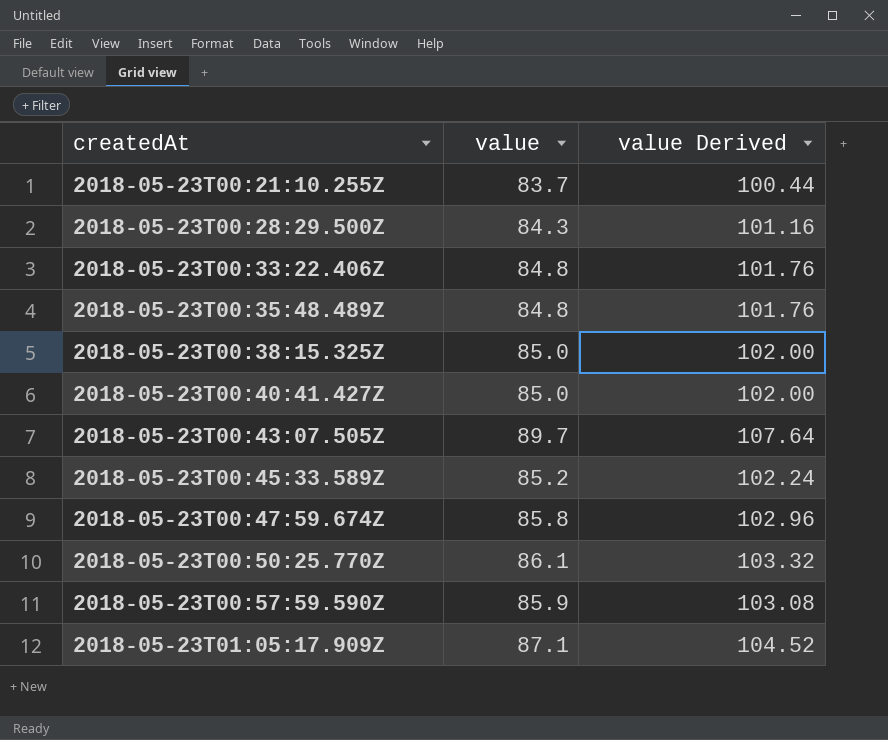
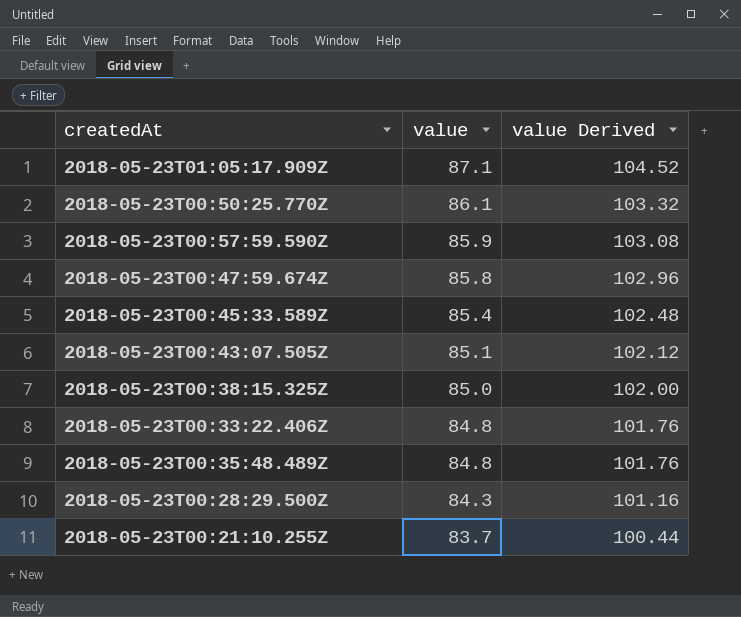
row order: createdAt ascending -> value descending
row 2018-05-23T00:40:41.427Z: 85.0 | 102.00 -> none
2018-05-23T00:45:33.589Z | value: 85.2 -> 85.4
2018-05-23T00:45:33.589Z | value Derived: 102.24 -> 102.48
2018-05-23T00:43:07.505Z | value: 89.7 -> 85.1
2018-05-23T00:43:07.505Z | value Derived: 107.64 -> 102.12

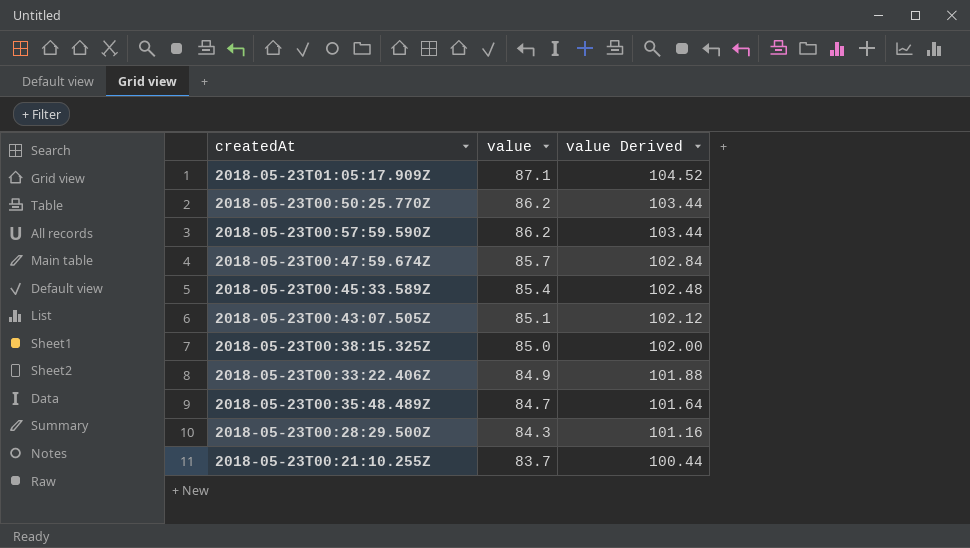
2018-05-23T00:50:25.770Z | value: 86.1 -> 86.2
2018-05-23T00:50:25.770Z | value Derived: 103.32 -> 103.44
2018-05-23T00:57:59.590Z | value: 85.9 -> 86.2
2018-05-23T00:57:59.590Z | value Derived: 103.08 -> 103.44
2018-05-23T00:47:59.674Z | value: 85.8 -> 85.7
2018-05-23T00:47:59.674Z | value Derived: 102.96 -> 102.84
2018-05-23T00:33:22.406Z | value: 84.8 -> 84.9
2018-05-23T00:33:22.406Z | value Derived: 101.76 -> 101.88
2018-05-23T00:35:48.489Z | value: 84.8 -> 84.7
2018-05-23T00:35:48.489Z | value Derived: 101.76 -> 101.64

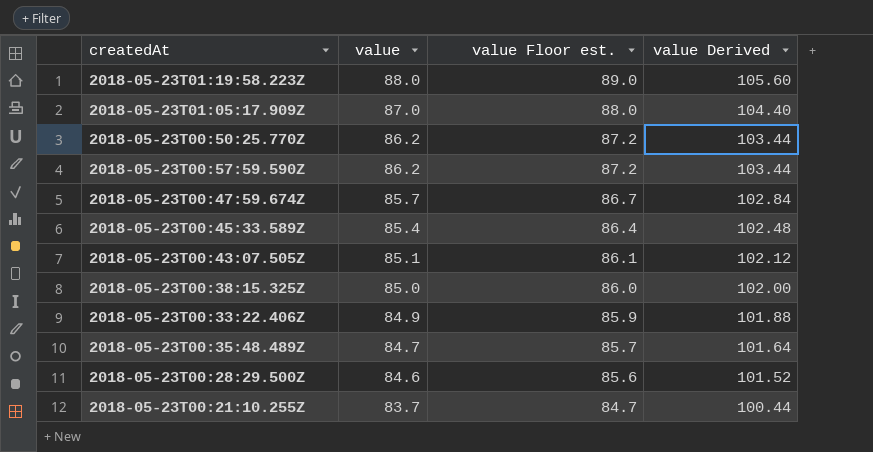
column value Floor est. | formula: none -> [value] + 1
row 2018-05-23T01:19:58.223Z: none -> 88.0 | 89.0 | 105.60
2018-05-23T01:05:17.909Z | value: 87.1 -> 87.0
2018-05-23T01:05:17.909Z | value Derived: 104.52 -> 104.40
2018-05-23T00:28:29.500Z | value: 84.3 -> 84.6
2018-05-23T00:28:29.500Z | value Derived: 101.16 -> 101.52

